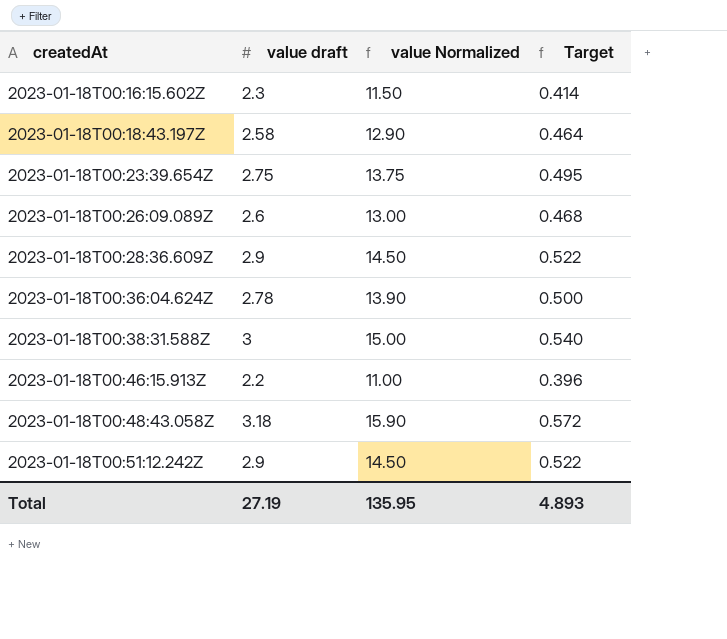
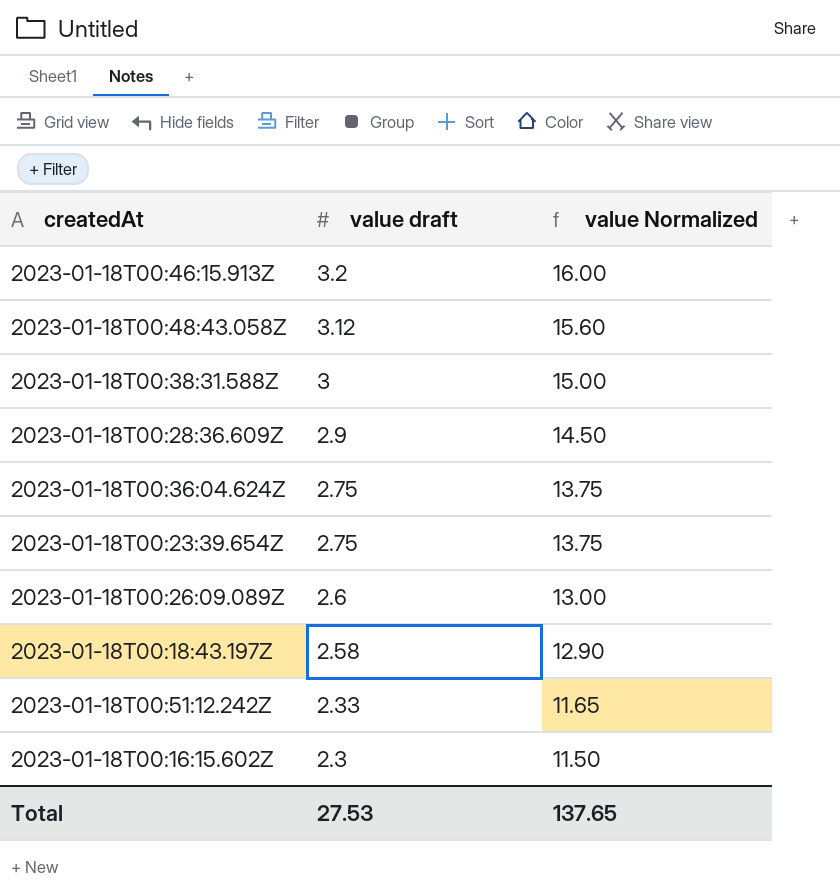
row order: createdAt ascending -> value draft descending
column Target | formula: [value draft] * 0.18 -> none
2023-01-18T00:46:15.913Z | value draft: 2.2 -> 3.2
2023-01-18T00:46:15.913Z | value Normalized: 11.00 -> 16.00
2023-01-18T00:48:43.058Z | value draft: 3.18 -> 3.12
2023-01-18T00:48:43.058Z | value Normalized: 15.90 -> 15.60
2023-01-18T00:36:04.624Z | value draft: 2.78 -> 2.75
2023-01-18T00:36:04.624Z | value Normalized: 13.90 -> 13.75
2023-01-18T00:51:12.242Z | value draft: 2.9 -> 2.33
2023-01-18T00:51:12.242Z | value Normalized: 14.50 -> 11.65
Total | value draft: 27.19 -> 27.53
Total | value Normalized: 135.95 -> 137.65

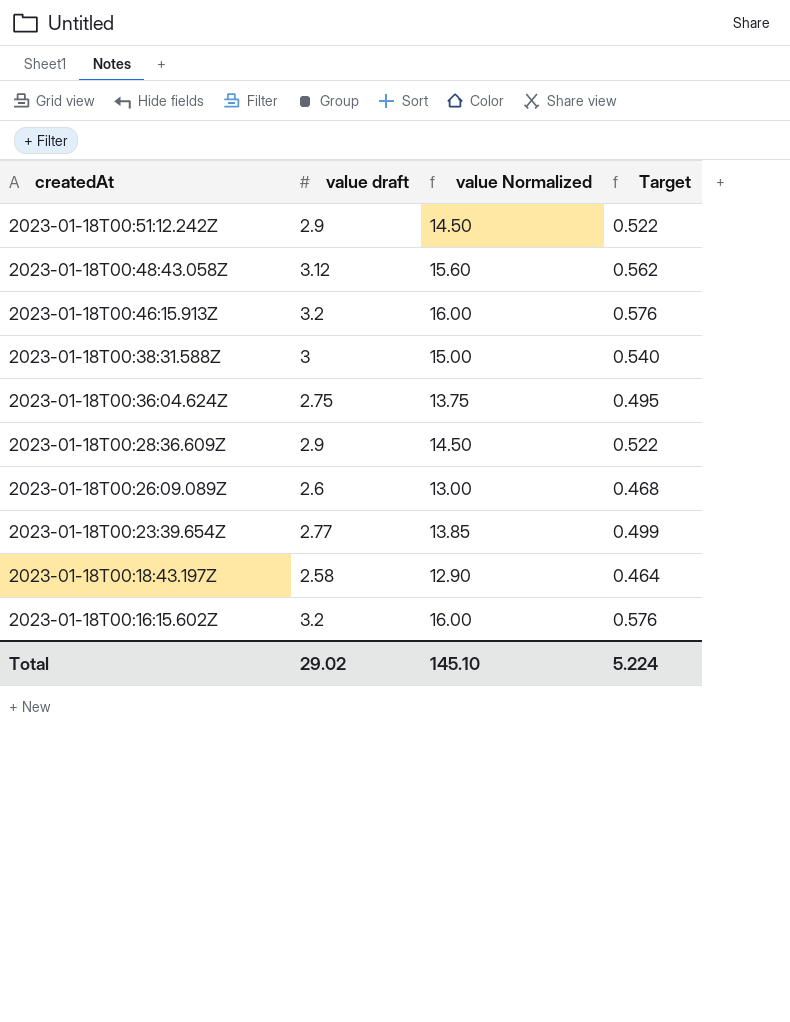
row order: value draft descending -> createdAt descending
column Target | formula: none -> [value draft] * 0.18
2023-01-18T00:51:12.242Z | value draft: 2.33 -> 2.9
2023-01-18T00:51:12.242Z | value Normalized: 11.65 -> 14.50
2023-01-18T00:23:39.654Z | value draft: 2.75 -> 2.77
2023-01-18T00:23:39.654Z | value Normalized: 13.75 -> 13.85
2023-01-18T00:16:15.602Z | value draft: 2.3 -> 3.2
2023-01-18T00:16:15.602Z | value Normalized: 11.50 -> 16.00
Total | value draft: 27.53 -> 29.02
Total | value Normalized: 137.65 -> 145.10

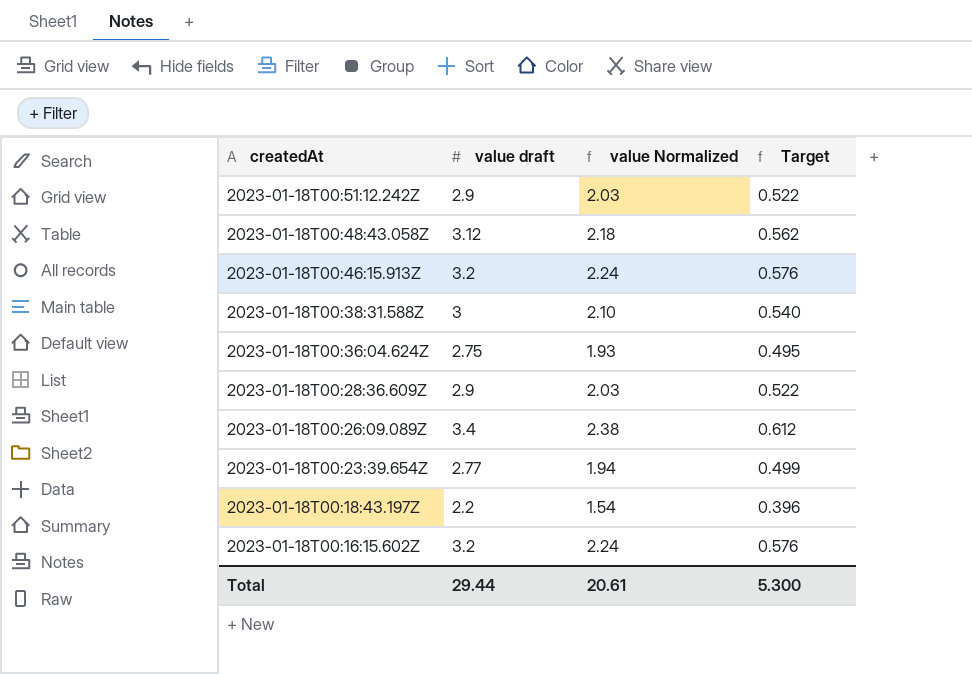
column value Normalized | formula: [value draft] * 5 -> [value draft] * 0.7
2023-01-18T00:26:09.089Z | value draft: 2.6 -> 3.4
2023-01-18T00:26:09.089Z | Target: 0.468 -> 0.612
2023-01-18T00:18:43.197Z | value draft: 2.58 -> 2.2
2023-01-18T00:18:43.197Z | Target: 0.464 -> 0.396
Total | value draft: 29.02 -> 29.44
Total | value Normalized: 145.10 -> 20.61
Total | Target: 5.224 -> 5.300

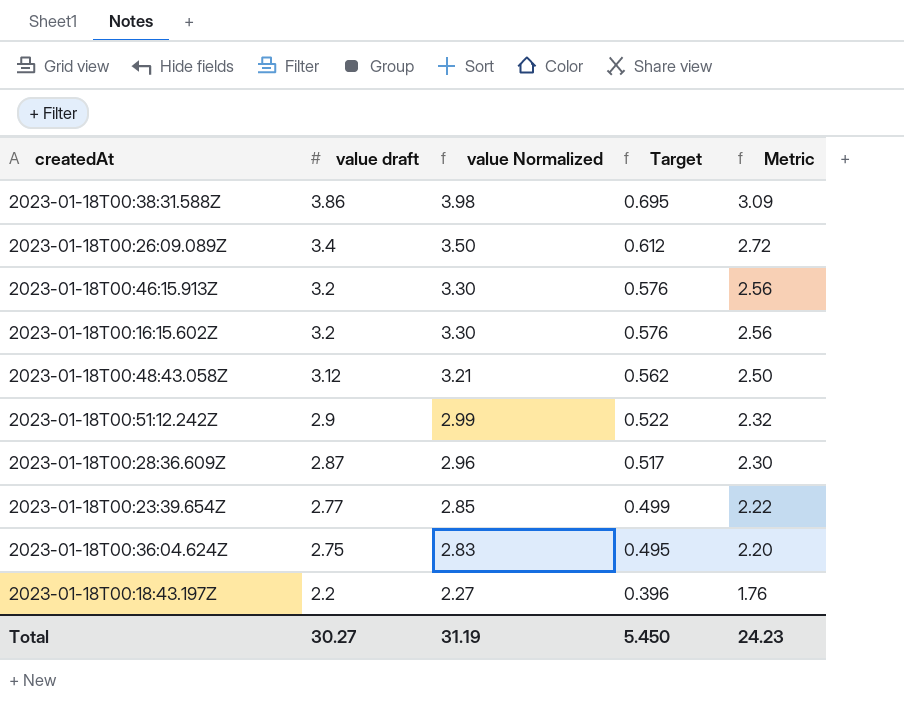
row order: createdAt descending -> value draft descending
column value Normalized | formula: [value draft] * 0.7 -> [value draft] * 1.03
column Metric | formula: none -> [value draft] * 0.8
2023-01-18T00:38:31.588Z | value draft: 3 -> 3.86
2023-01-18T00:38:31.588Z | Target: 0.540 -> 0.695
2023-01-18T00:28:36.609Z | value draft: 2.9 -> 2.87
2023-01-18T00:28:36.609Z | Target: 0.522 -> 0.517
Total | value draft: 29.44 -> 30.27
Total | value Normalized: 20.61 -> 31.19
Total | Target: 5.300 -> 5.450

